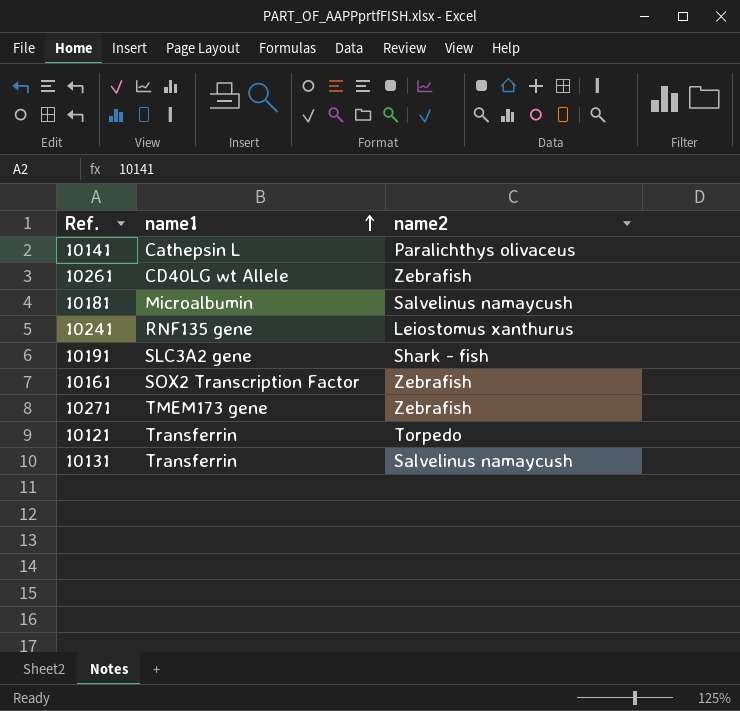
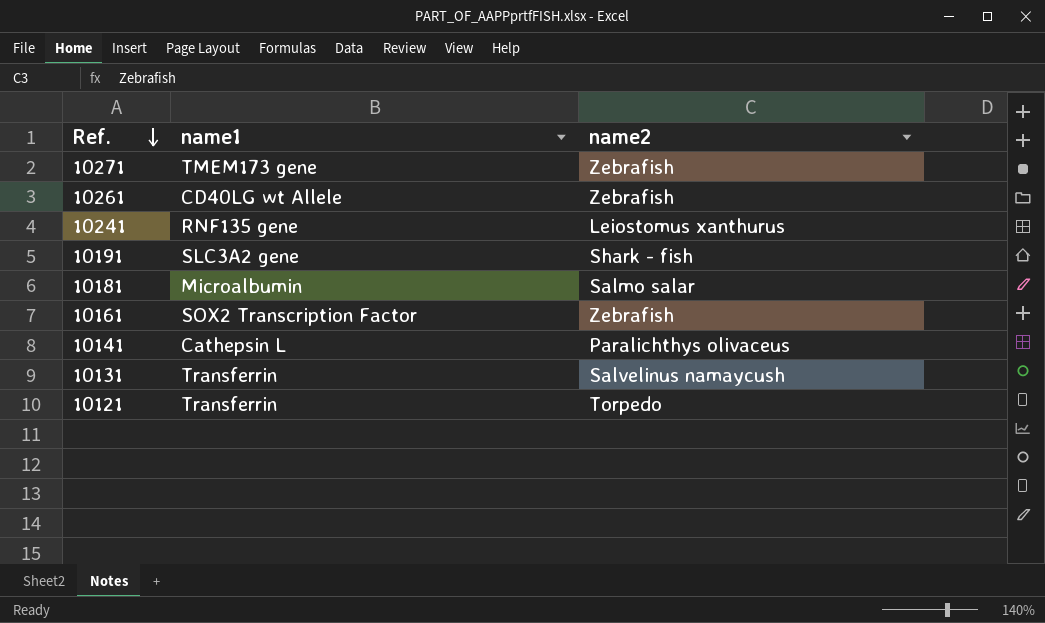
row order: name1 ascending -> Ref. descending
10181 | name2: Salvelinus namaycush -> Salmo salar

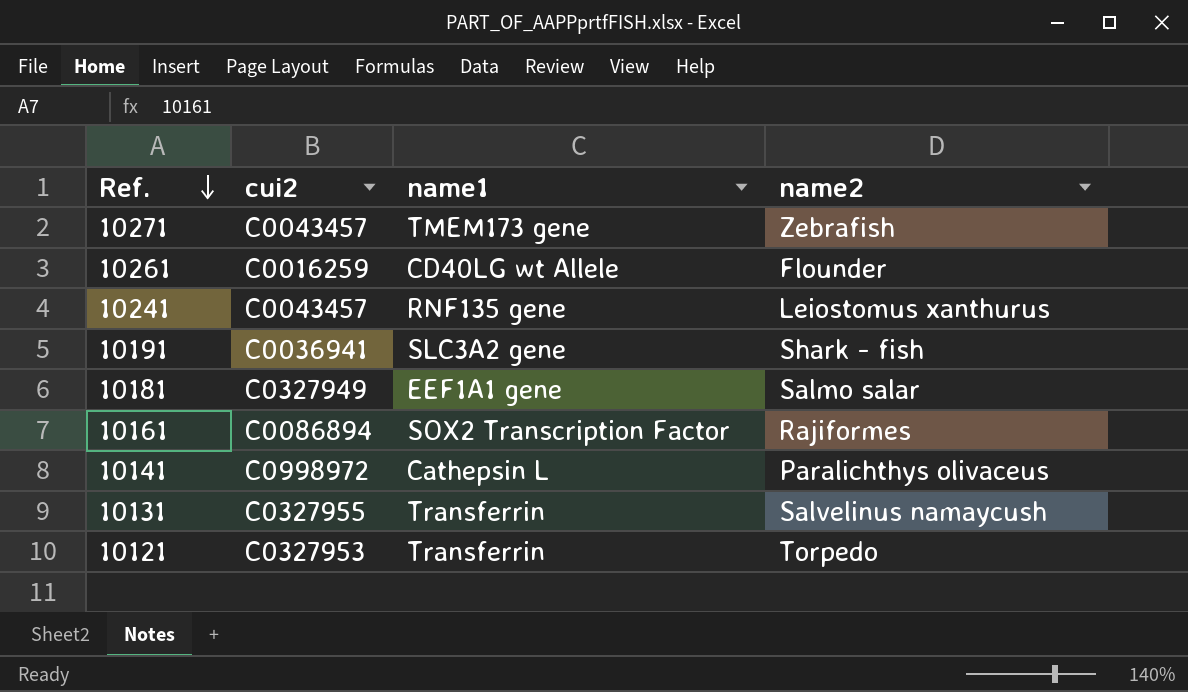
column cui2 | position: none -> 2
10261 | name2: Zebrafish -> Flounder
10181 | name1: Microalbumin -> EEF1A1 gene
10161 | name2: Zebrafish -> Rajiformes

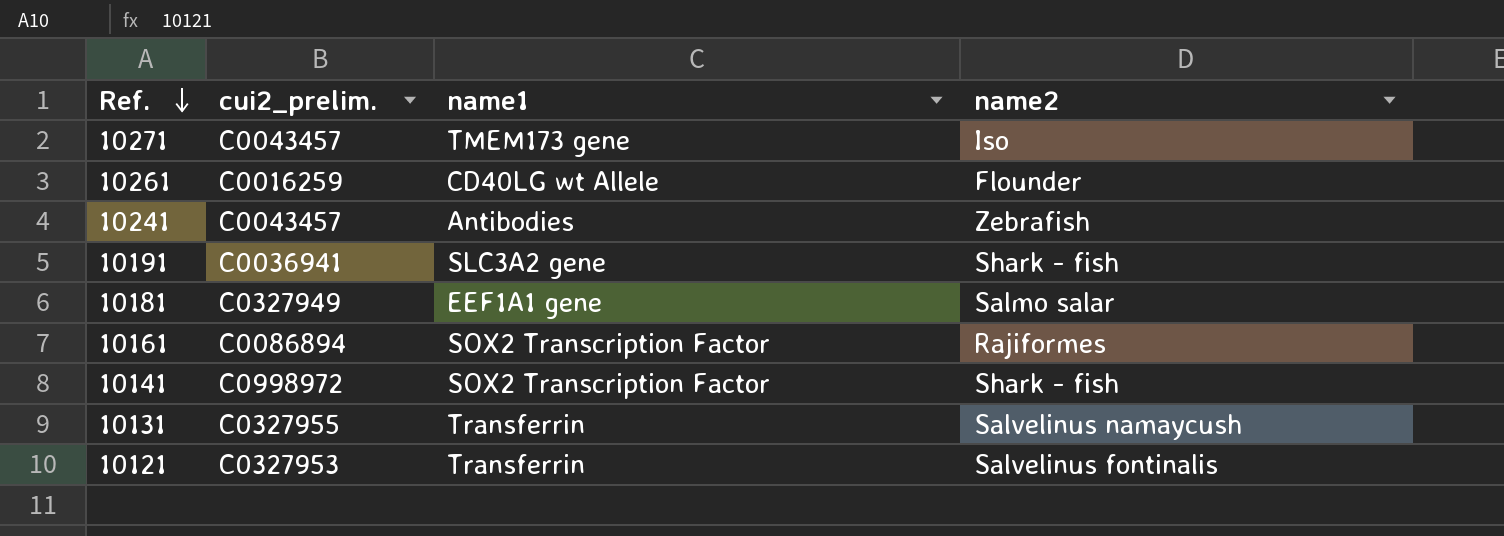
column name: cui2 -> cui2_prelim.
10271 | name2: Zebrafish -> Iso
10241 | name1: RNF135 gene -> Antibodies
10241 | name2: Leiostomus xanthurus -> Zebrafish
10141 | name1: Cathepsin L -> SOX2 Transcription Factor
10141 | name2: Paralichthys olivaceus -> Shark - fish
10121 | name2: Torpedo -> Salvelinus fontinalis

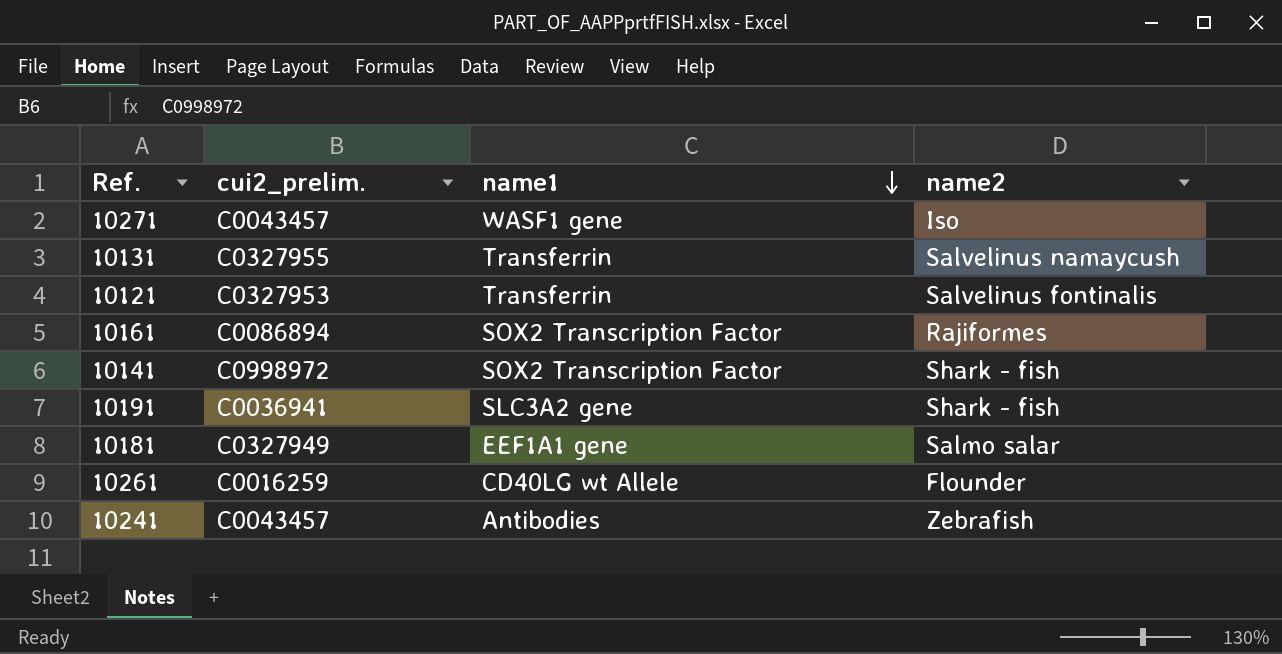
row order: Ref. descending -> name1 descending
10271 | name1: TMEM173 gene -> WASF1 gene

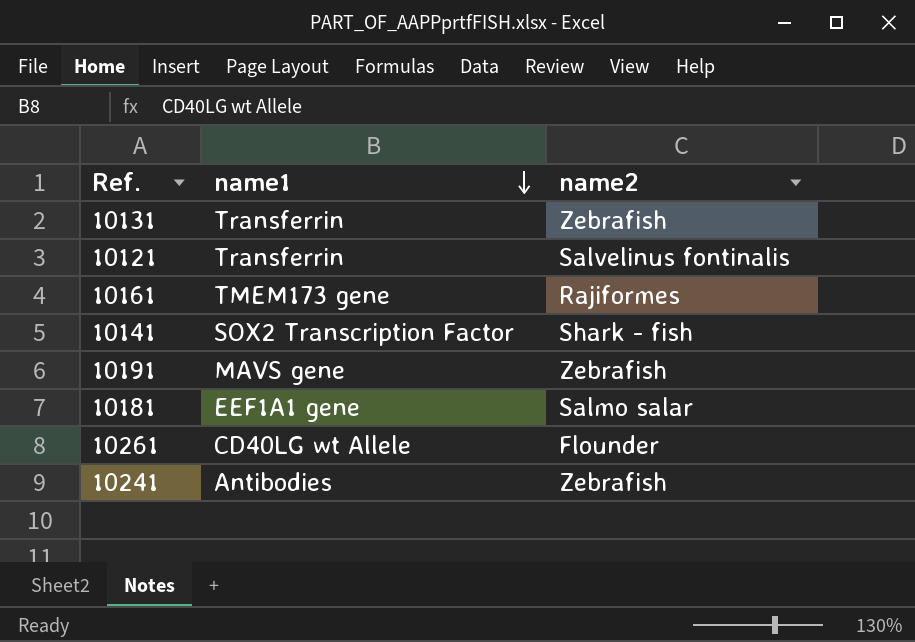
column cui2_prelim. | position: 2 -> none
row 10271: C0043457 | WASF1 gene | Iso -> none
10131 | name2: Salvelinus namaycush -> Zebrafish
10161 | name1: SOX2 Transcription Factor -> TMEM173 gene
10191 | name1: SLC3A2 gene -> MAVS gene
10191 | name2: Shark - fish -> Zebrafish

